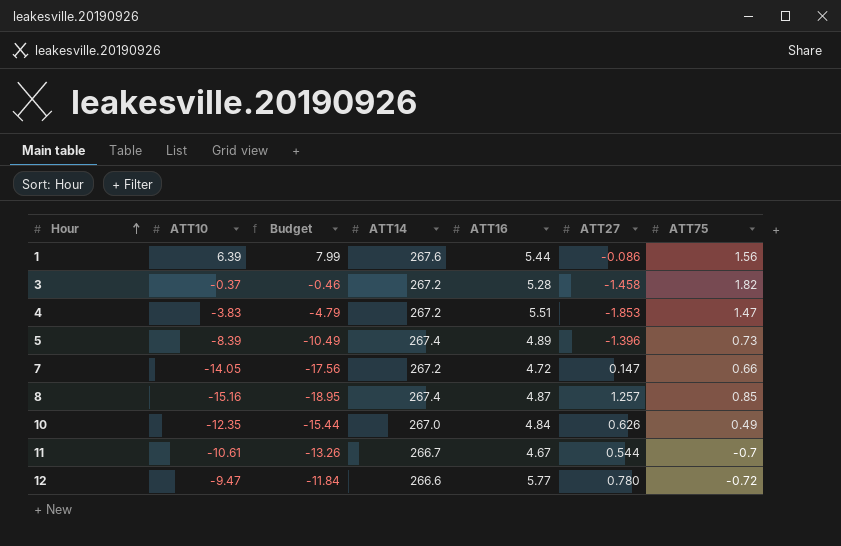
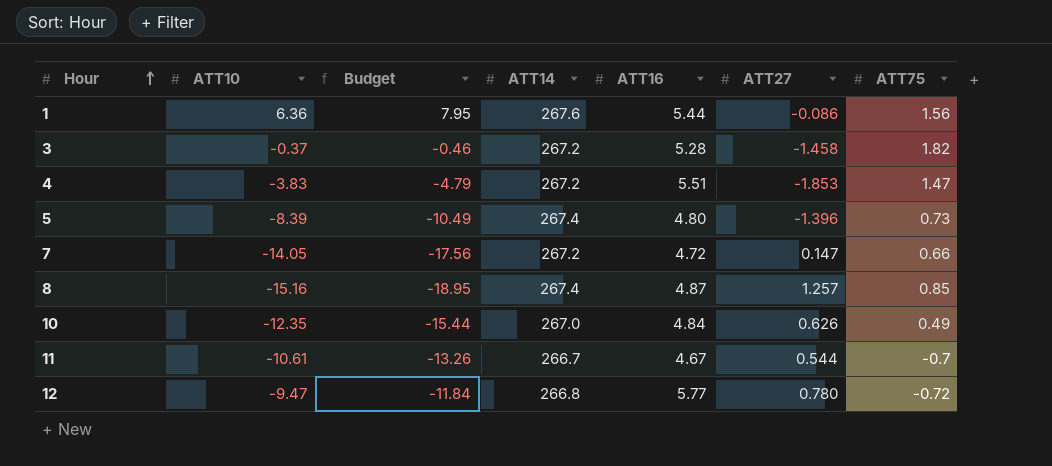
1 | ATT10: 6.39 -> 6.36
1 | Budget: 7.99 -> 7.95
5 | ATT16: 4.89 -> 4.80
12 | ATT14: 266.6 -> 266.8

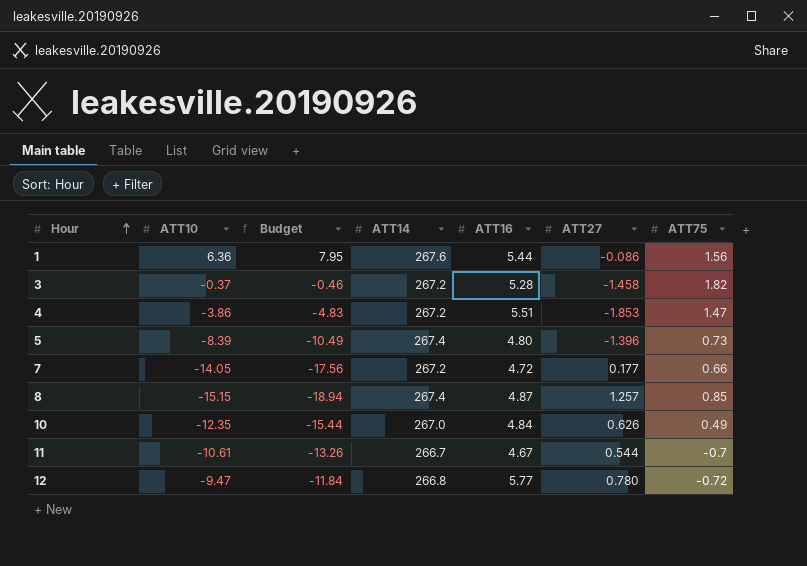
4 | ATT10: -3.83 -> -3.86
4 | Budget: -4.79 -> -4.83
7 | ATT27: 0.147 -> 0.177
8 | ATT10: -15.16 -> -15.15
8 | Budget: -18.95 -> -18.94

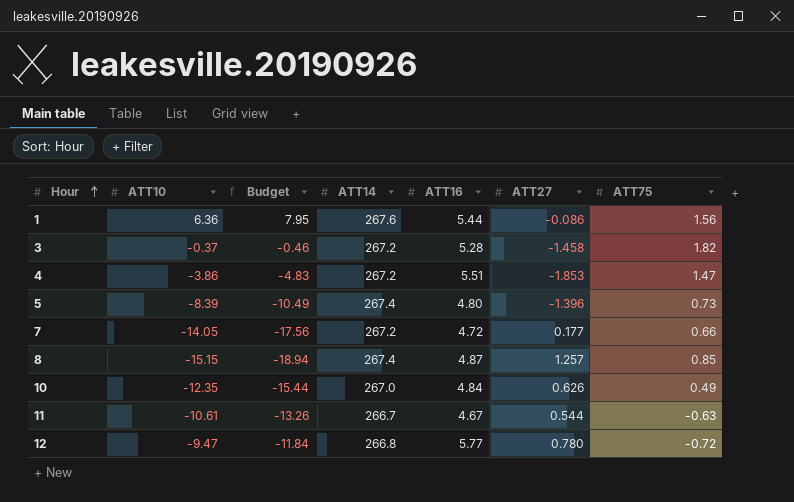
11 | ATT75: -0.7 -> -0.63

